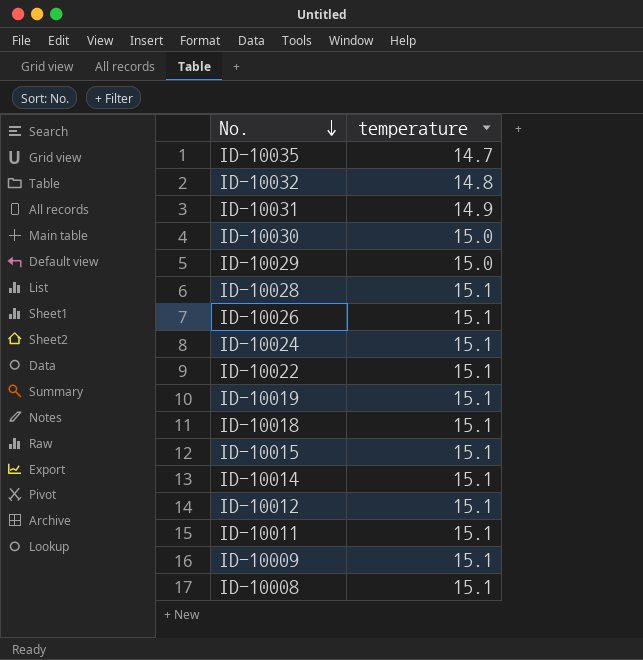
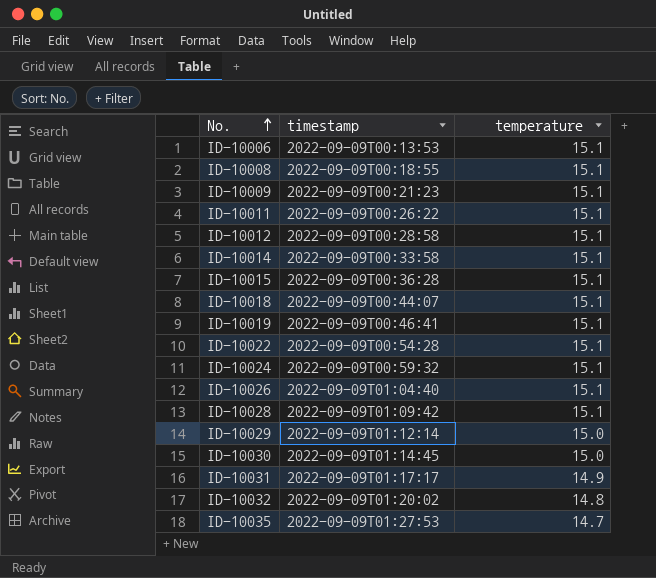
row order: No. descending -> No. ascending
column timestamp | position: none -> 2
row ID-10006: none -> 2022-09-09T00:13:53 | 15.1

